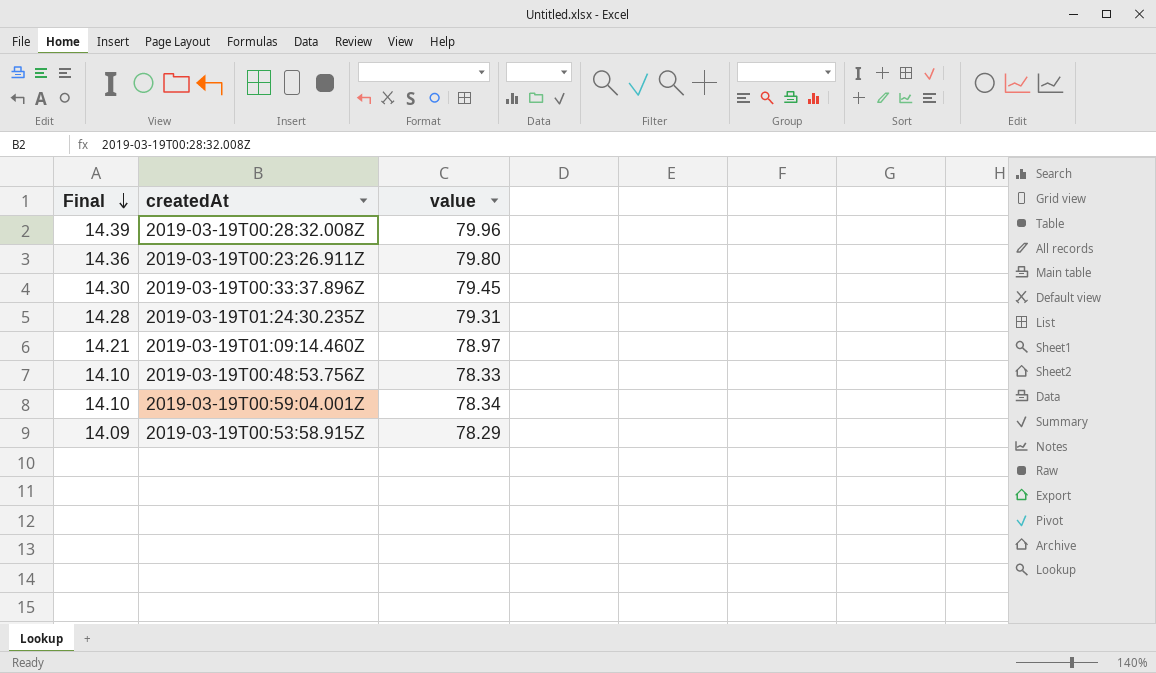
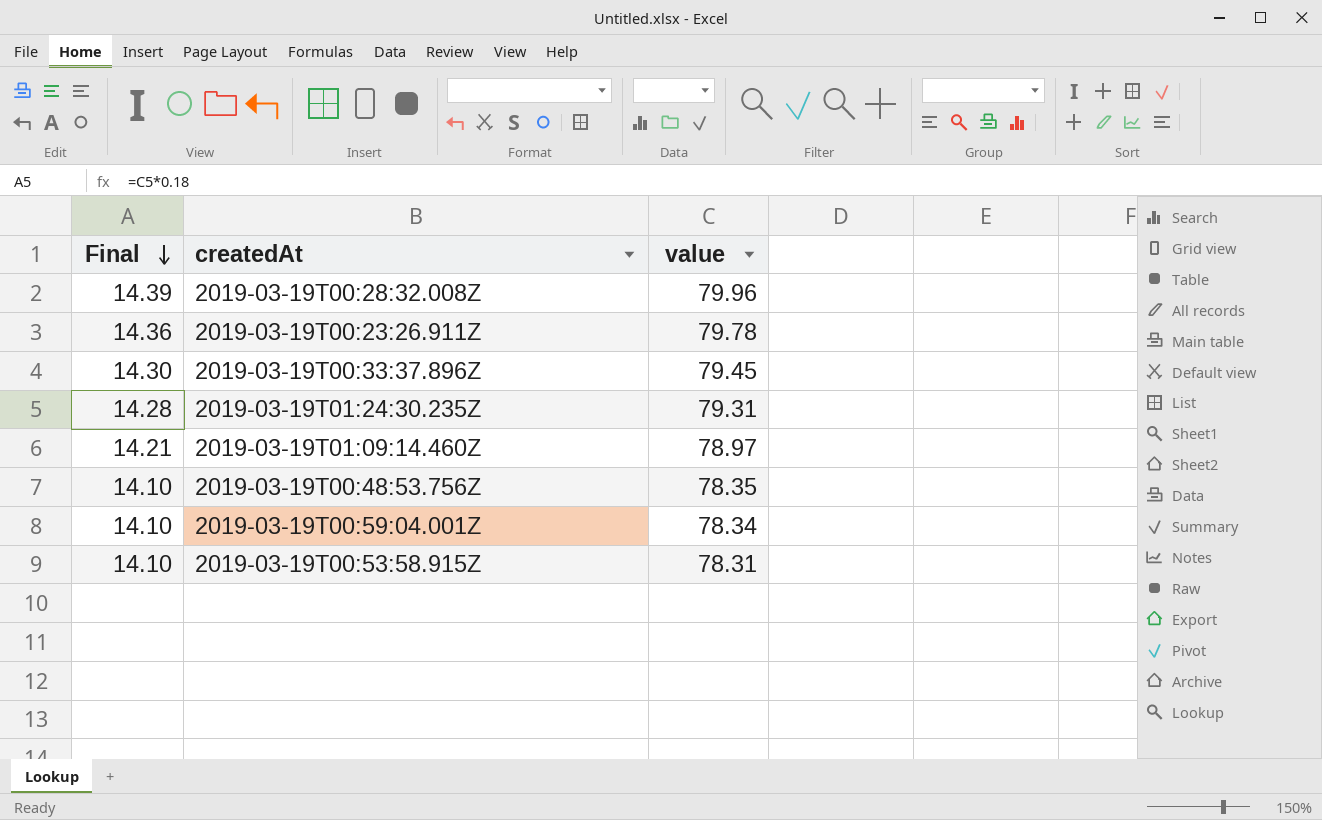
2019-03-19T00:23:26.911Z | value: 79.80 -> 79.78
2019-03-19T00:48:53.756Z | value: 78.33 -> 78.35
2019-03-19T00:53:58.915Z | Final: 14.09 -> 14.10
2019-03-19T00:53:58.915Z | value: 78.29 -> 78.31

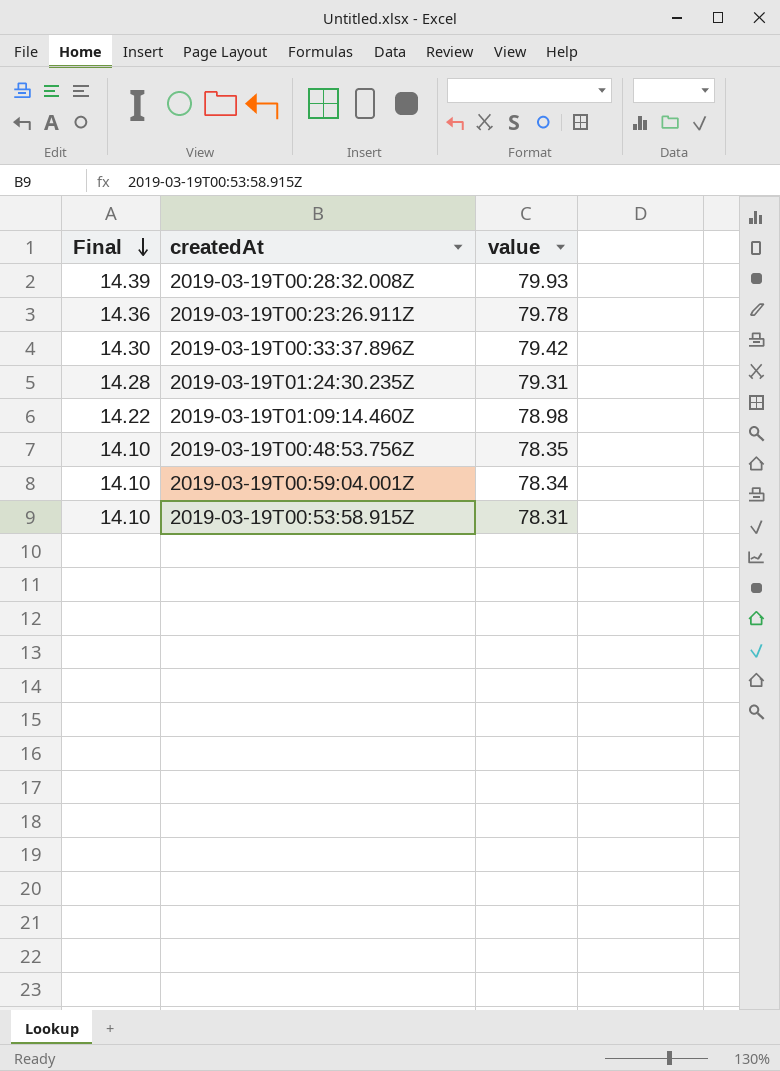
2019-03-19T00:28:32.008Z | value: 79.96 -> 79.93
2019-03-19T00:33:37.896Z | value: 79.45 -> 79.42
2019-03-19T01:09:14.460Z | Final: 14.21 -> 14.22
2019-03-19T01:09:14.460Z | value: 78.97 -> 78.98

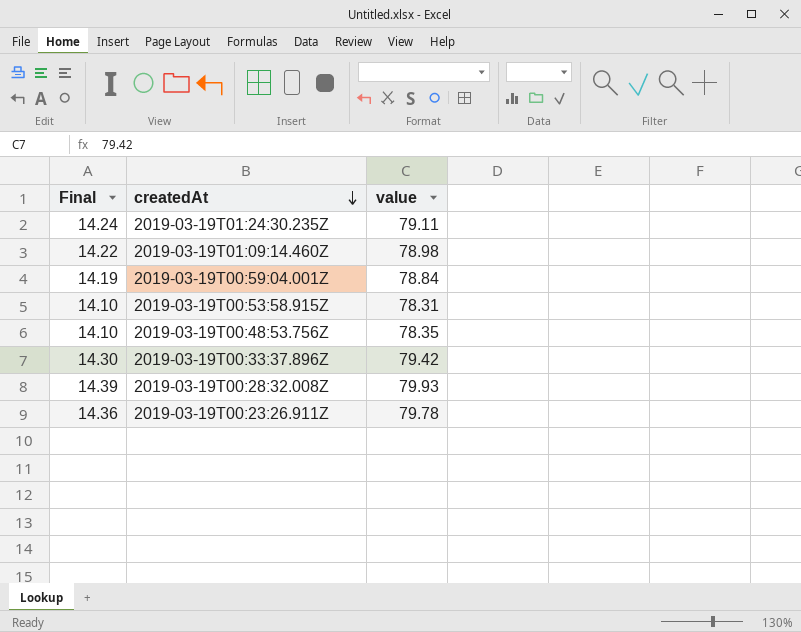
row order: Final descending -> createdAt descending
2019-03-19T01:24:30.235Z | Final: 14.28 -> 14.24
2019-03-19T01:24:30.235Z | value: 79.31 -> 79.11
2019-03-19T00:59:04.001Z | Final: 14.10 -> 14.19
2019-03-19T00:59:04.001Z | value: 78.34 -> 78.84

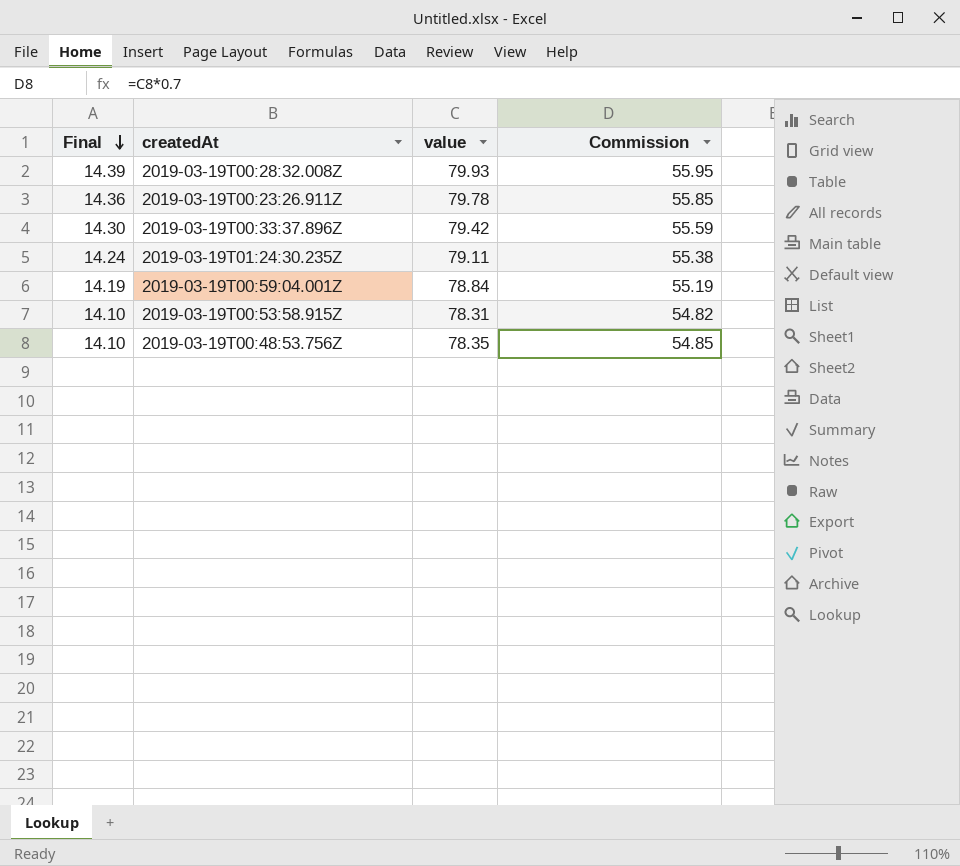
row order: createdAt descending -> Final descending
column Commission | formula: none -> [value] * 0.7
row 2019-03-19T01:09:14.460Z: 14.22 | 78.98 -> none

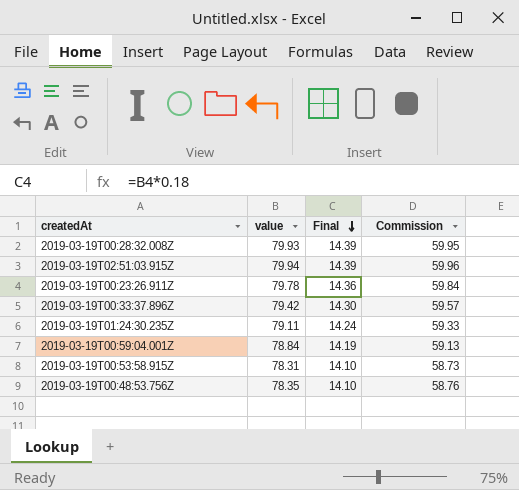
column Final | position: 1 -> 3
column Commission | formula: [value] * 0.7 -> [value] * 0.75
row 2019-03-19T02:51:03.915Z: none -> 79.94 | 14.39 | 59.96

